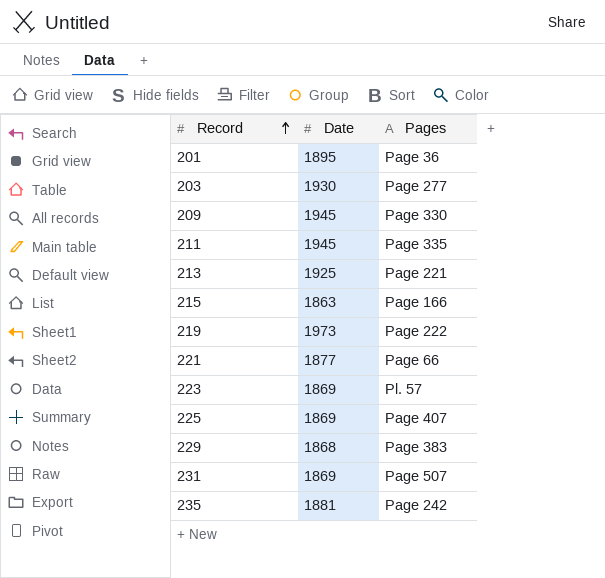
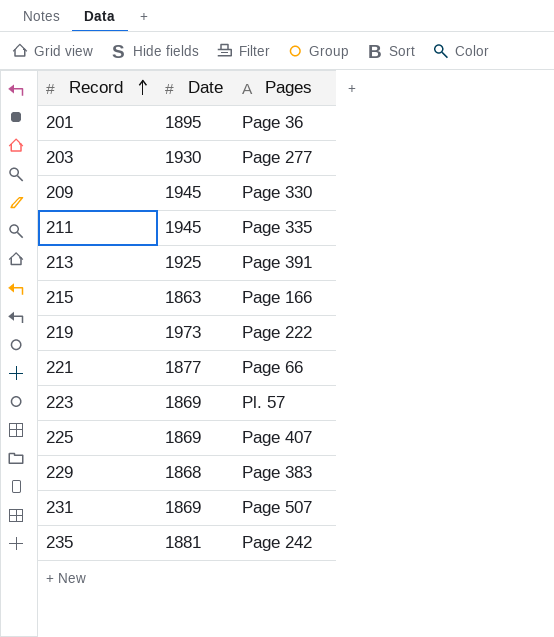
213 | Pages: Page 221 -> Page 391

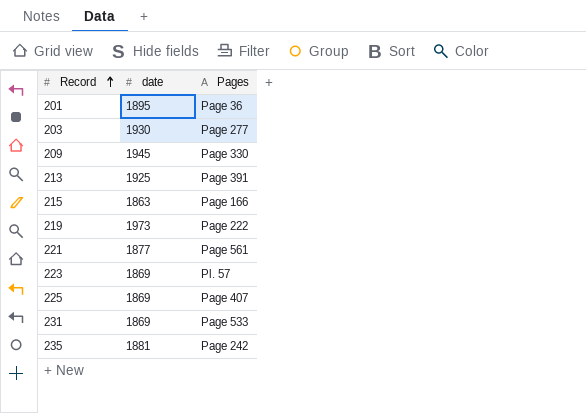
column name: Date -> date
row 211: 1945 | Page 335 -> none
row 229: 1868 | Page 383 -> none
221 | Pages: Page 66 -> Page 561
231 | Pages: Page 507 -> Page 533

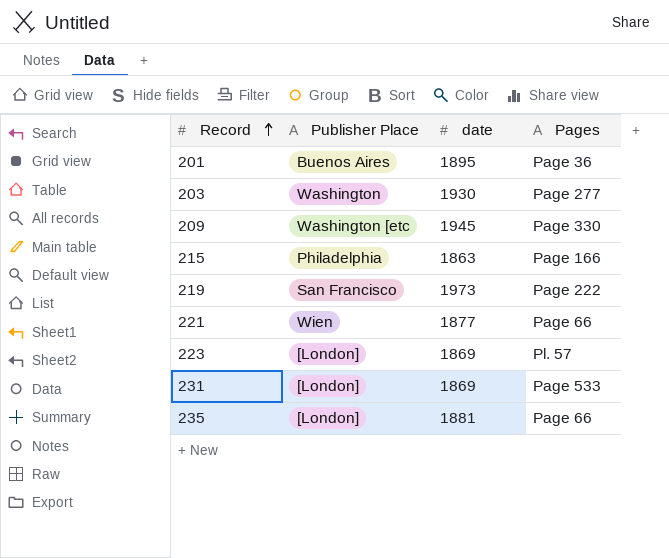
column Publisher Place | position: none -> 2
row 213: 1925 | Page 391 -> none
row 225: 1869 | Page 407 -> none
221 | Pages: Page 561 -> Page 66
235 | Pages: Page 242 -> Page 66

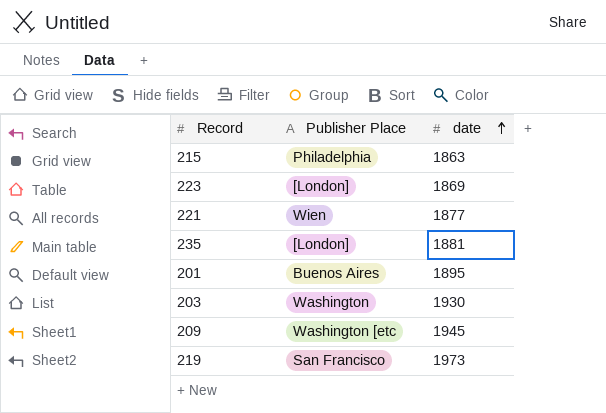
row order: Record ascending -> date ascending
column Pages | position: 4 -> none
row 231: [London] | 1869 | Page 533 -> none

